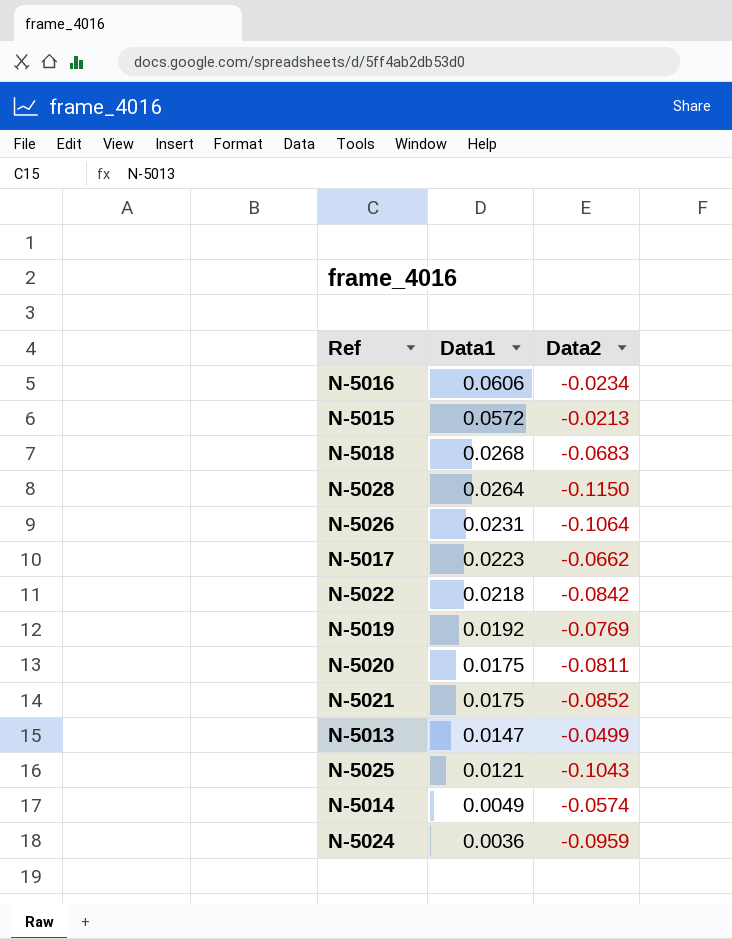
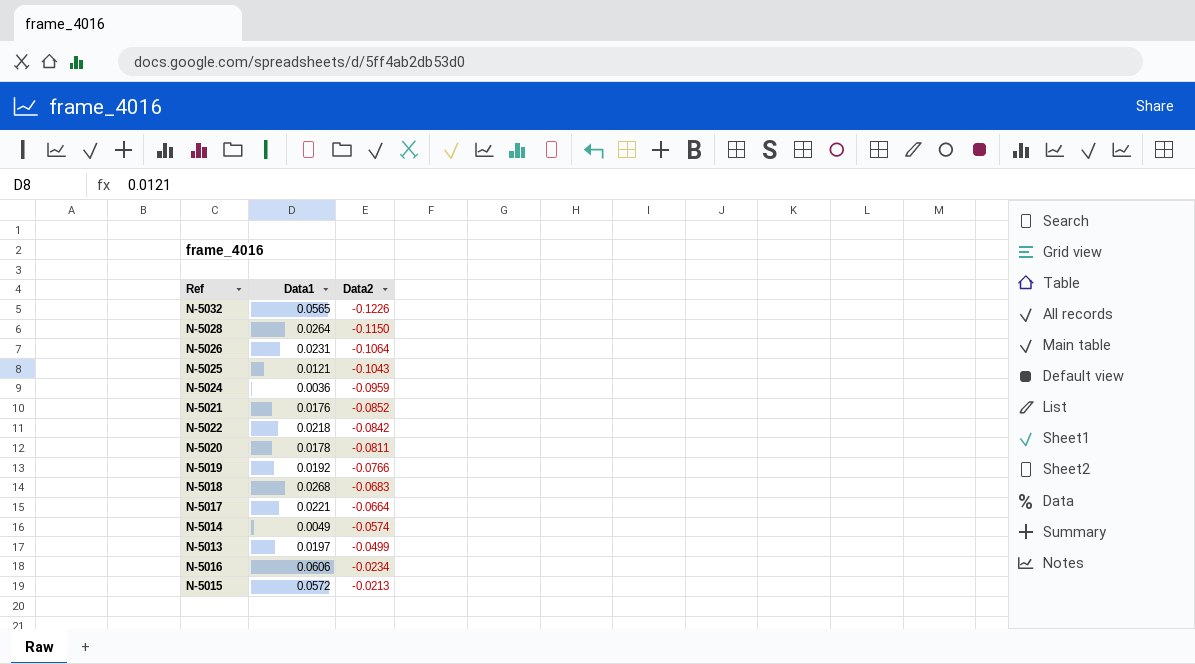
row order: Data1 descending -> Data2 ascending
row N-5032: none -> 0.0565 | -0.1226
N-5021 | Data1: 0.0175 -> 0.0176
N-5020 | Data1: 0.0175 -> 0.0178
N-5019 | Data2: -0.0769 -> -0.0766
N-5017 | Data1: 0.0223 -> 0.0221
N-5017 | Data2: -0.0662 -> -0.0664
N-5013 | Data1: 0.0147 -> 0.0197

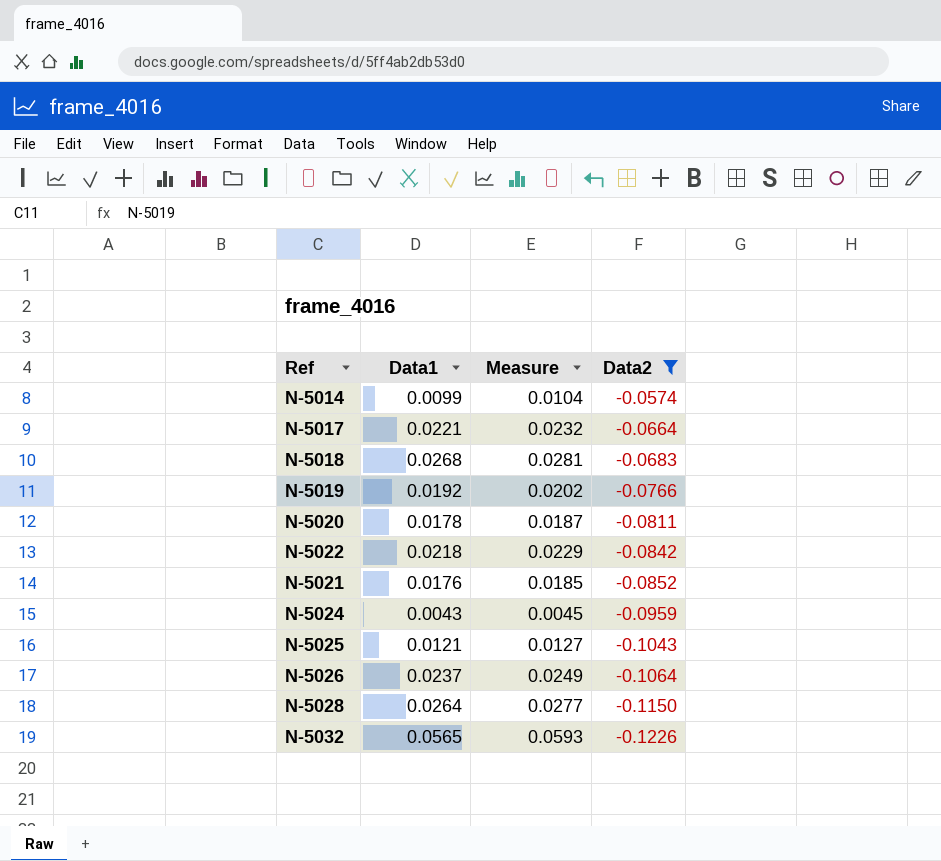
filter: none -> Data2 <= -0.0574
row order: Data2 ascending -> Data2 descending
column Measure | formula: none -> [Data1] * 1.05
N-5014 | Data1: 0.0049 -> 0.0099
N-5024 | Data1: 0.0036 -> 0.0043
N-5026 | Data1: 0.0231 -> 0.0237

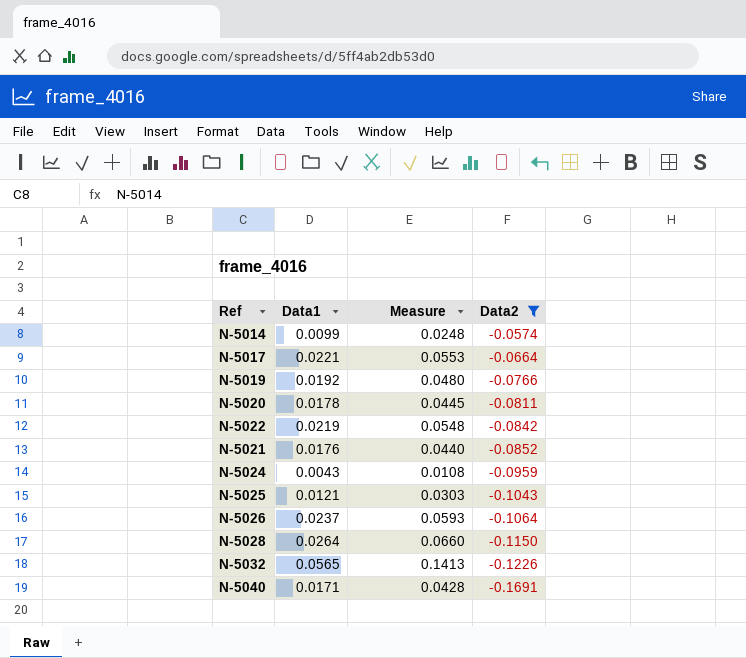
column Measure | formula: [Data1] * 1.05 -> [Data1] * 2.5
row N-5018: 0.0268 | 0.0281 | -0.0683 -> none
N-5022 | Data1: 0.0218 -> 0.0219
row N-5040: none -> 0.0171 | 0.0428 | -0.1691

